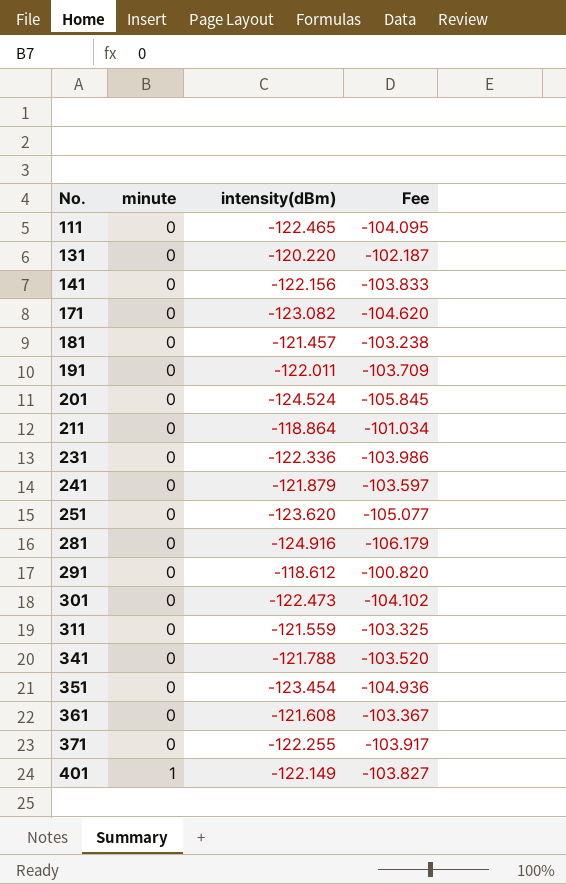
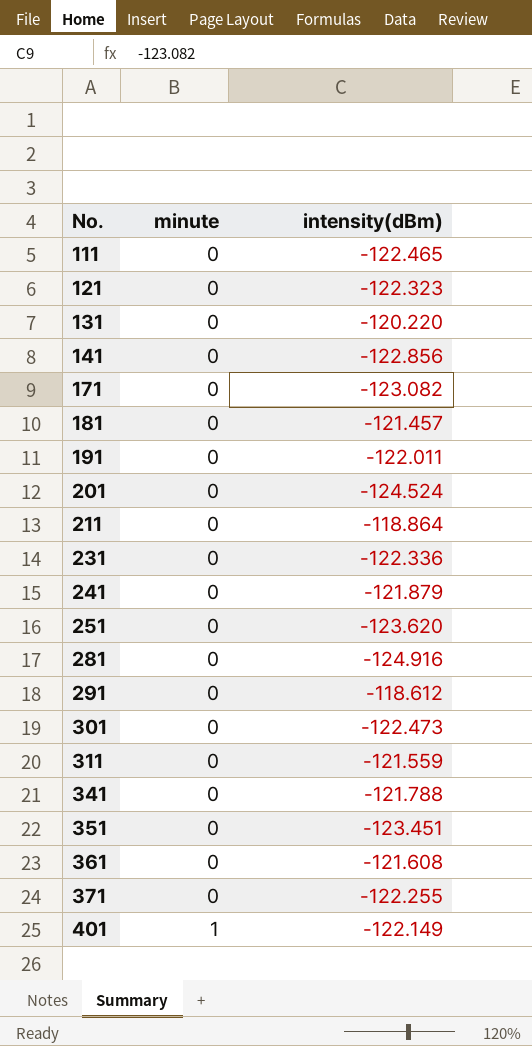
column Fee | formula: [intensity(dBm)] * 0.85 -> none
row 121: none -> 0 | -122.323
141 | intensity(dBm): -122.156 -> -122.856
351 | intensity(dBm): -123.454 -> -123.451

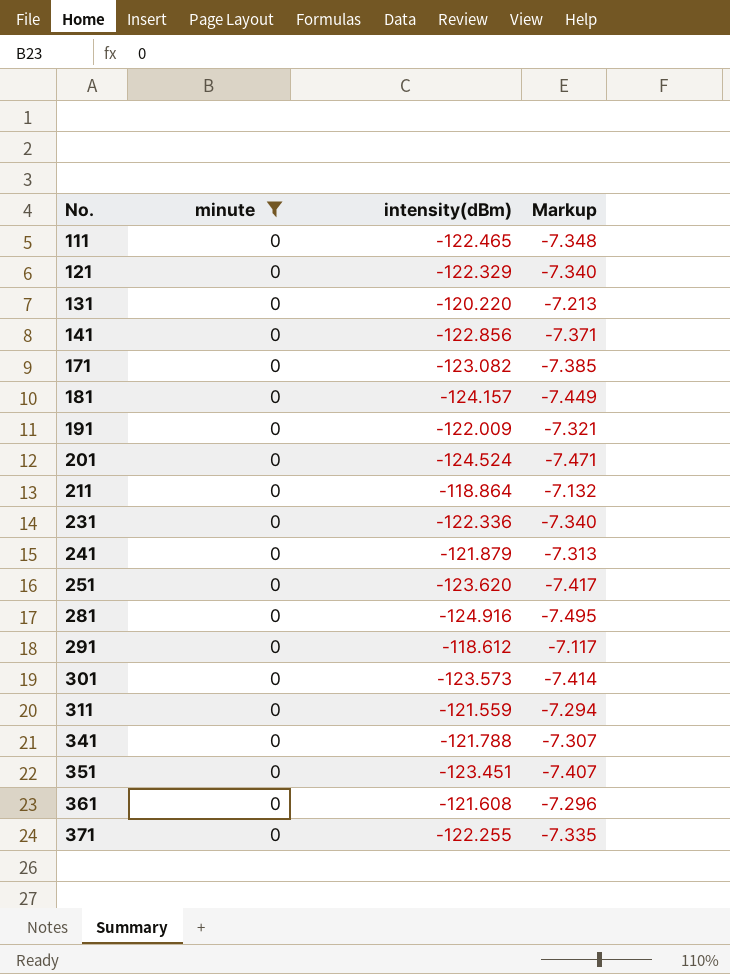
filter: none -> minute = 0
column Markup | formula: none -> [intensity(dBm)] * 0.06
121 | intensity(dBm): -122.323 -> -122.329
181 | intensity(dBm): -121.457 -> -124.157
191 | intensity(dBm): -122.011 -> -122.009
301 | intensity(dBm): -122.473 -> -123.573

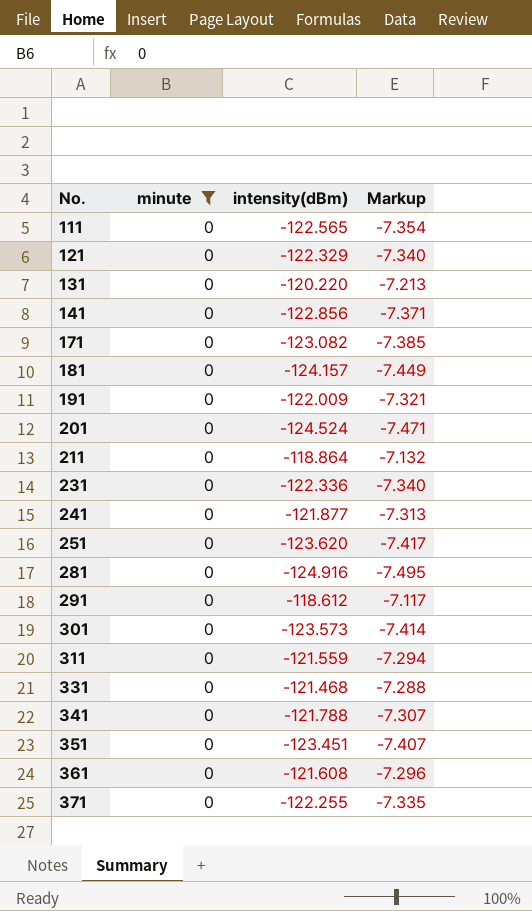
111 | intensity(dBm): -122.465 -> -122.565
111 | Markup: -7.348 -> -7.354
241 | intensity(dBm): -121.879 -> -121.877
row 331: none -> 0 | -121.468 | -7.288

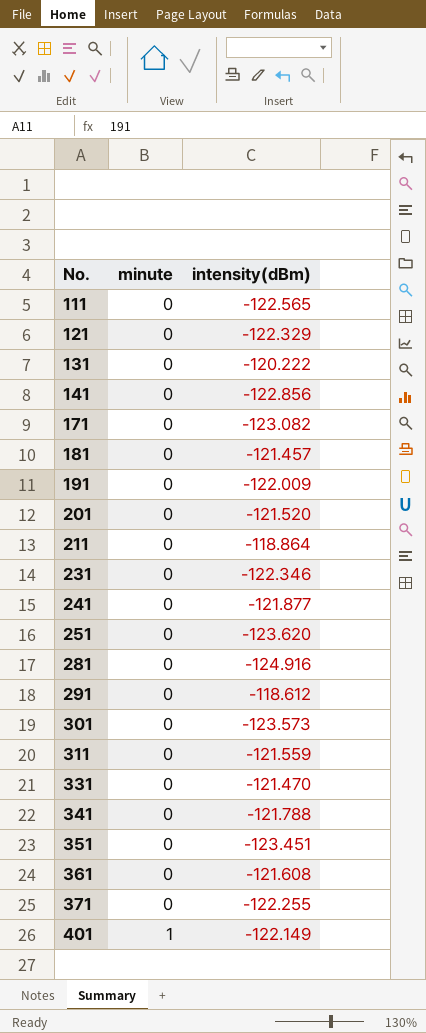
filter: minute = 0 -> none
column Markup | formula: [intensity(dBm)] * 0.06 -> none
131 | intensity(dBm): -120.220 -> -120.222
181 | intensity(dBm): -124.157 -> -121.457
201 | intensity(dBm): -124.524 -> -121.520
231 | intensity(dBm): -122.336 -> -122.346
331 | intensity(dBm): -121.468 -> -121.470

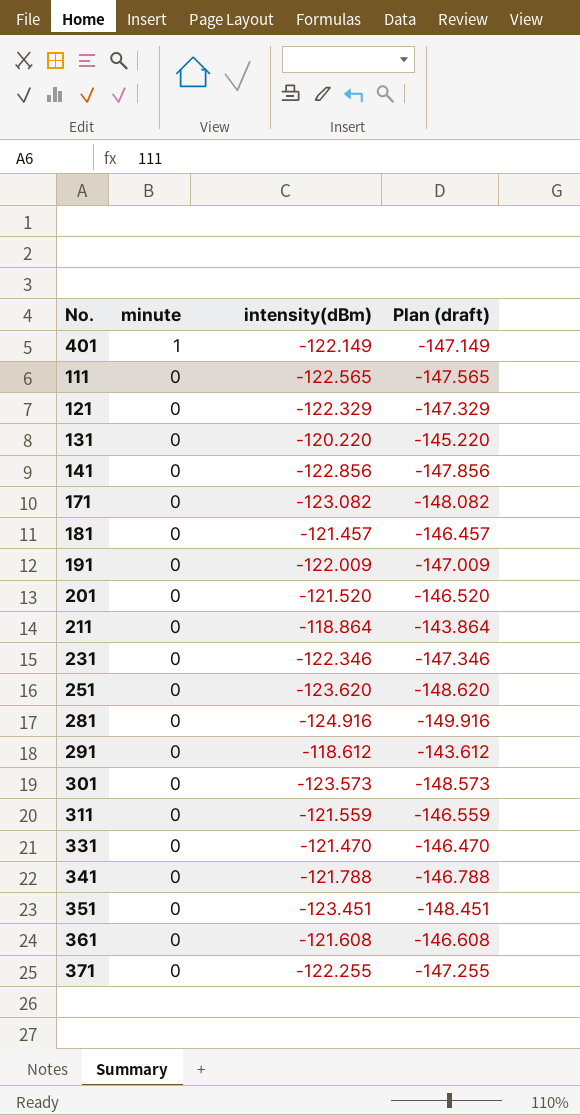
row order: No. ascending -> minute descending
column Plan (draft) | formula: none -> [intensity(dBm)] - 25
row 241: 0 | -121.877 -> none
131 | intensity(dBm): -120.222 -> -120.220

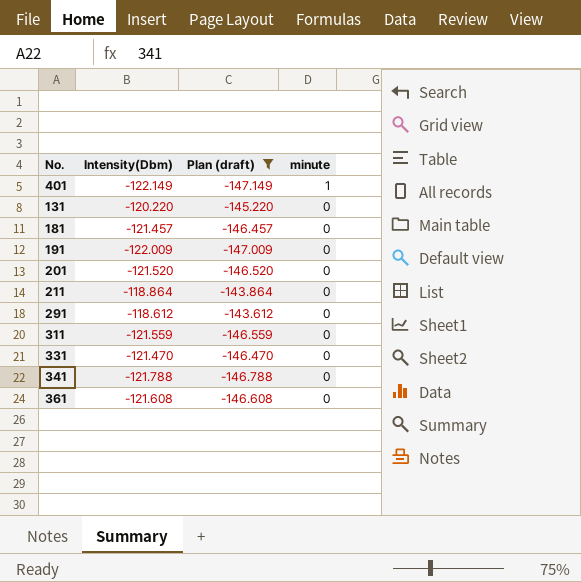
filter: none -> Plan (draft) >= -147.149
column name: intensity(dBm) -> Intensity(Dbm)
column minute | position: 2 -> 4

